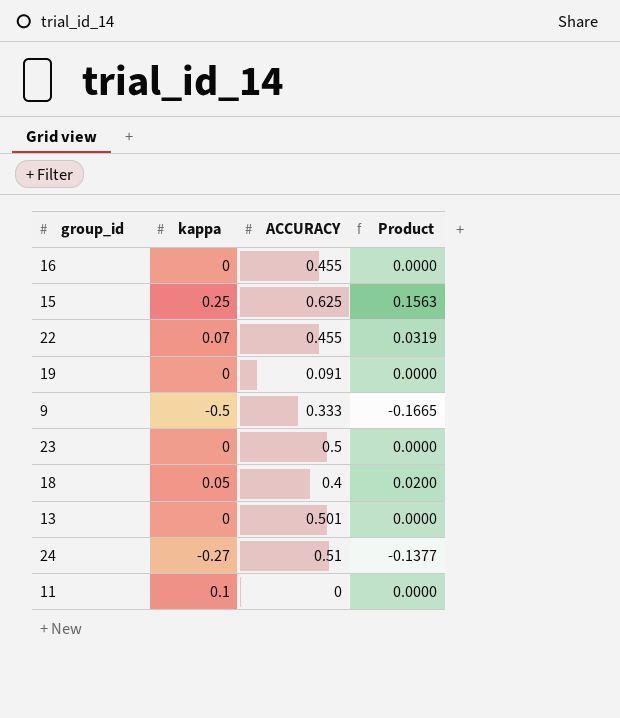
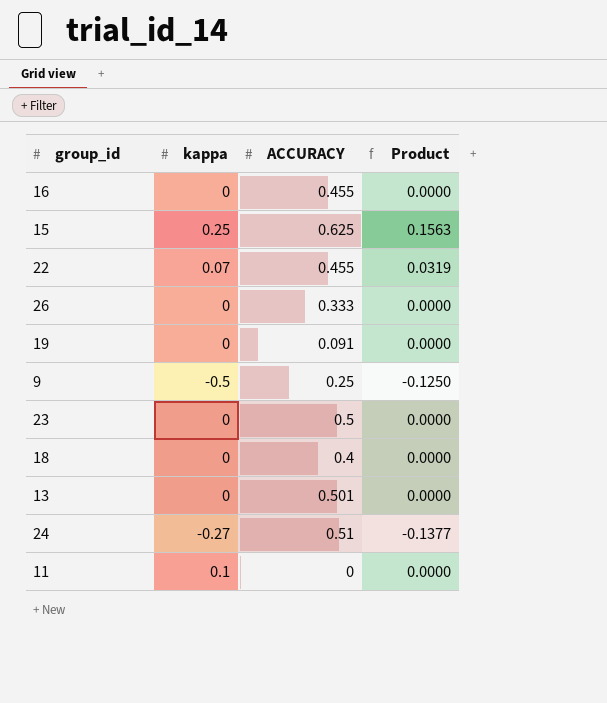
row 26: none -> 0 | 0.333 | 0.0000
9 | ACCURACY: 0.333 -> 0.25
9 | Product: -0.1665 -> -0.1250
18 | kappa: 0.05 -> 0
18 | Product: 0.0200 -> 0.0000

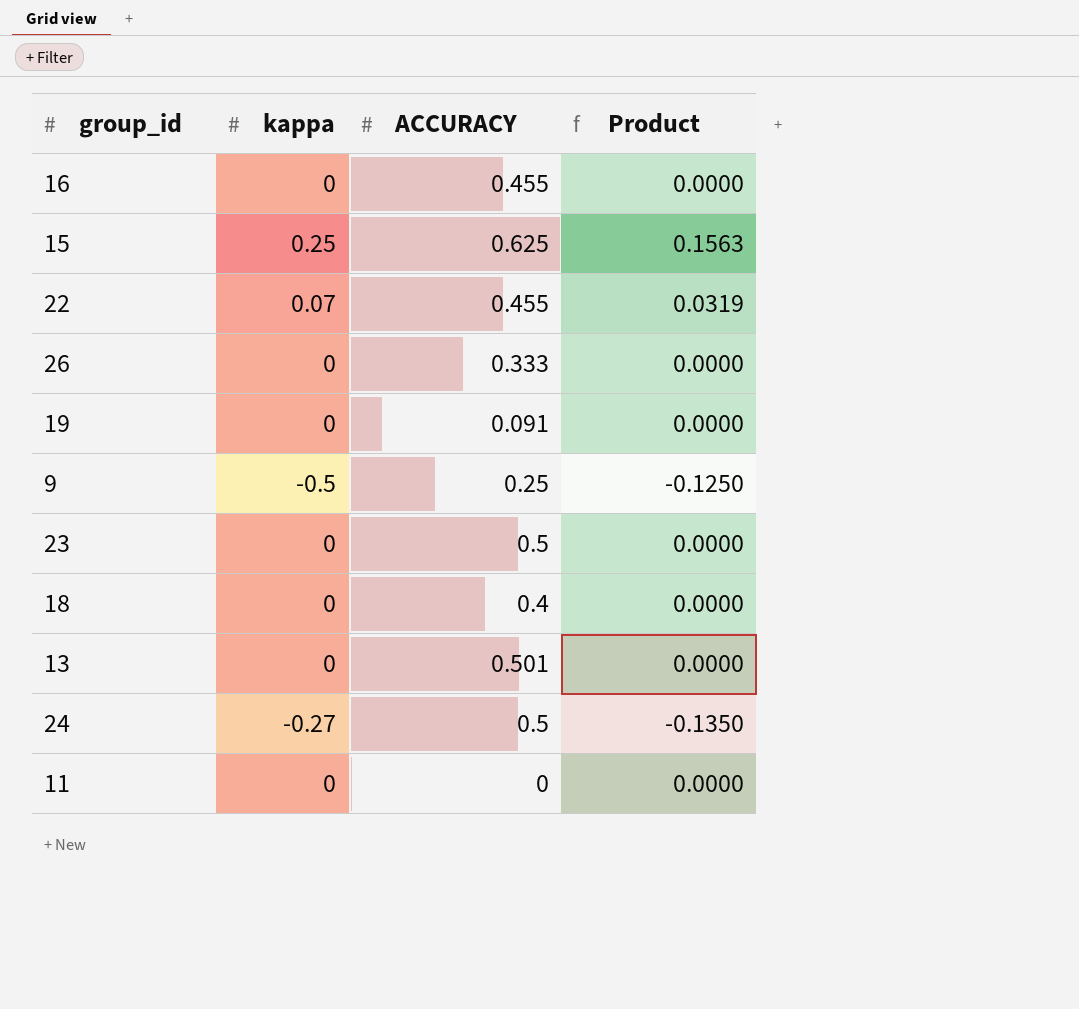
24 | ACCURACY: 0.51 -> 0.5
24 | Product: -0.1377 -> -0.1350
11 | kappa: 0.1 -> 0

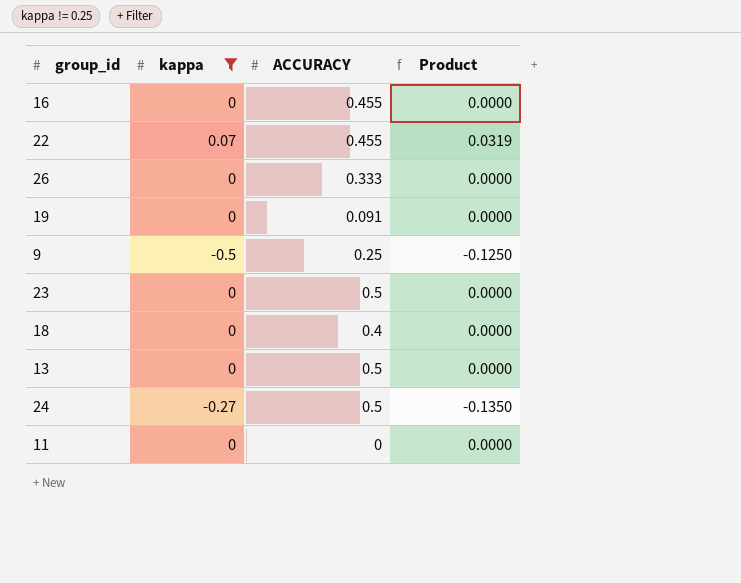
filter: none -> kappa != 0.25
13 | ACCURACY: 0.501 -> 0.5

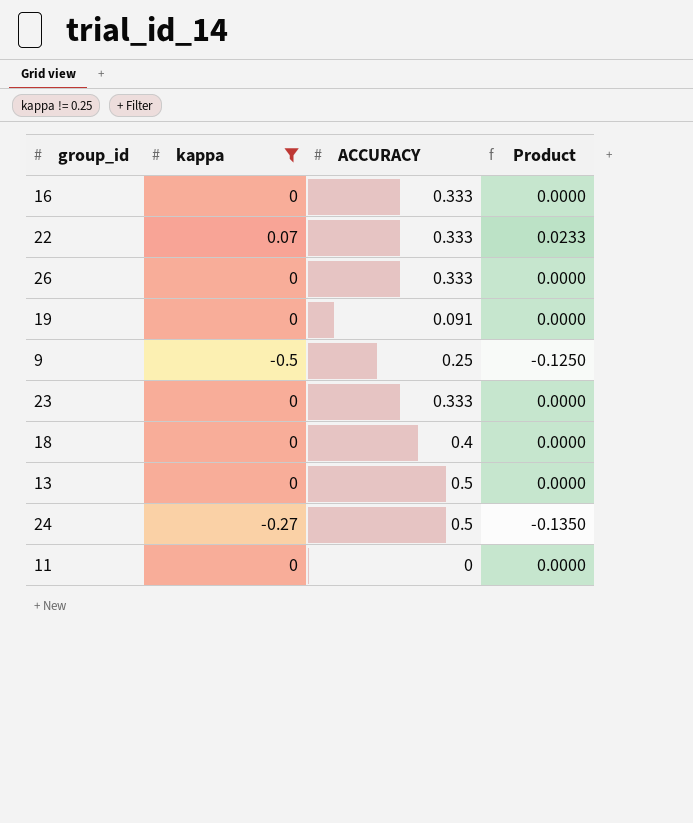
16 | ACCURACY: 0.455 -> 0.333
22 | ACCURACY: 0.455 -> 0.333
22 | Product: 0.0319 -> 0.0233
23 | ACCURACY: 0.5 -> 0.333

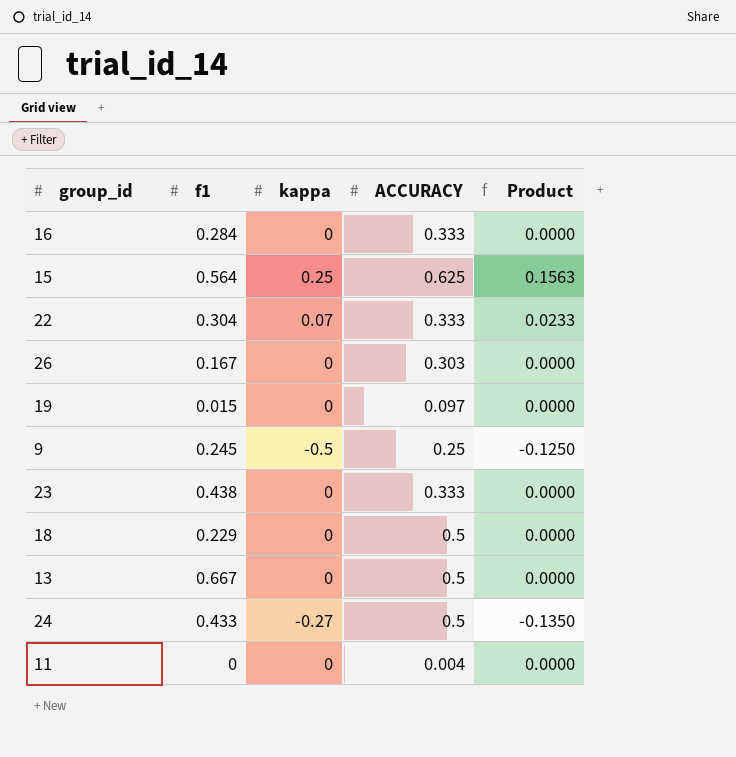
filter: kappa != 0.25 -> none
column f1 | position: none -> 2
26 | ACCURACY: 0.333 -> 0.303
19 | ACCURACY: 0.091 -> 0.097
18 | ACCURACY: 0.4 -> 0.5
11 | ACCURACY: 0 -> 0.004

